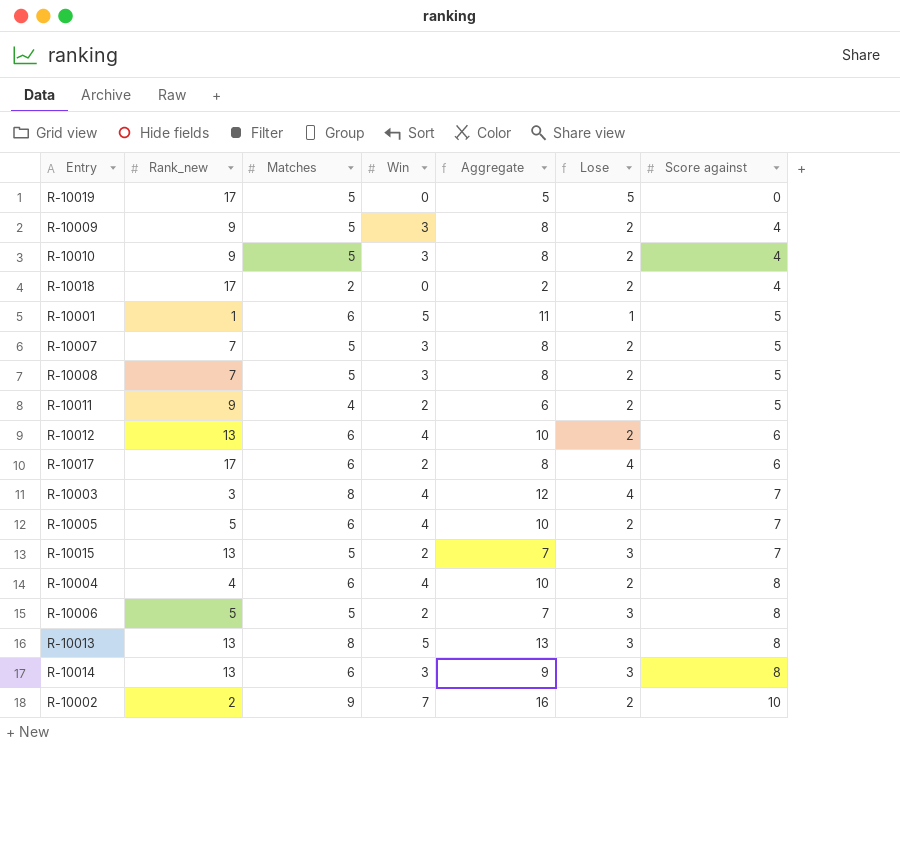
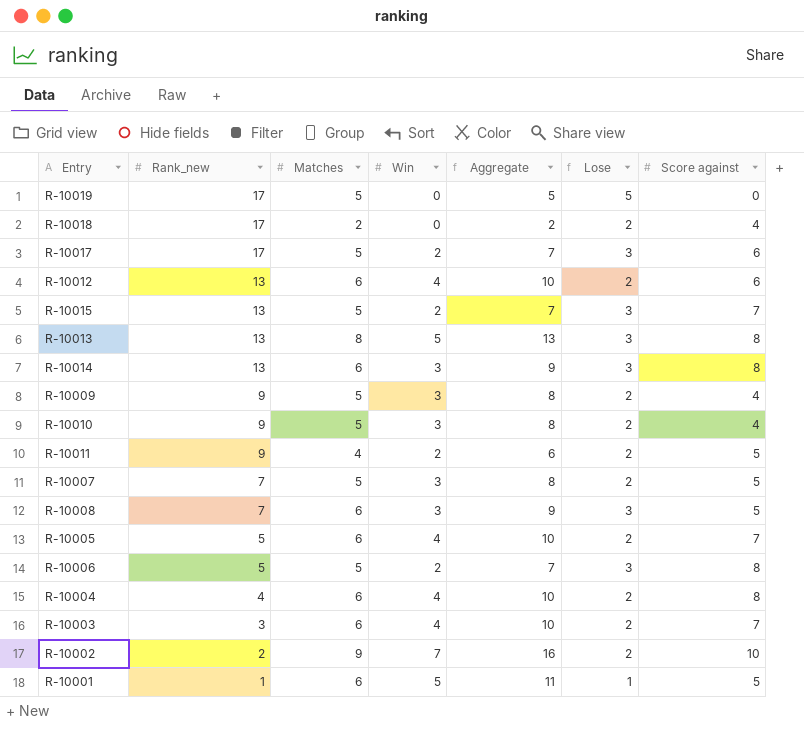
row order: Score against ascending -> Rank_new descending
R-10017 | Matches: 6 -> 5
R-10017 | Aggregate: 8 -> 7
R-10017 | Lose: 4 -> 3
R-10008 | Matches: 5 -> 6
R-10008 | Aggregate: 8 -> 9
R-10008 | Lose: 2 -> 3
R-10003 | Matches: 8 -> 6
R-10003 | Aggregate: 12 -> 10
R-10003 | Lose: 4 -> 2

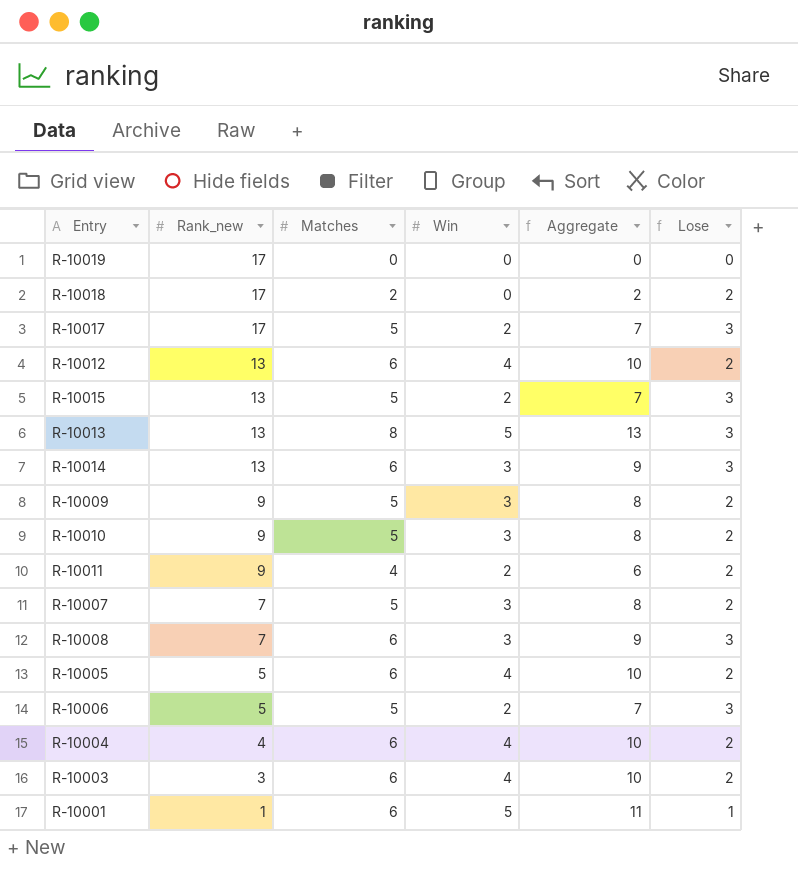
column Score against | position: 7 -> none
row R-10002: 2 | 9 | 7 | 16 | 2 | 10 -> none
R-10019 | Matches: 5 -> 0
R-10019 | Aggregate: 5 -> 0
R-10019 | Lose: 5 -> 0

